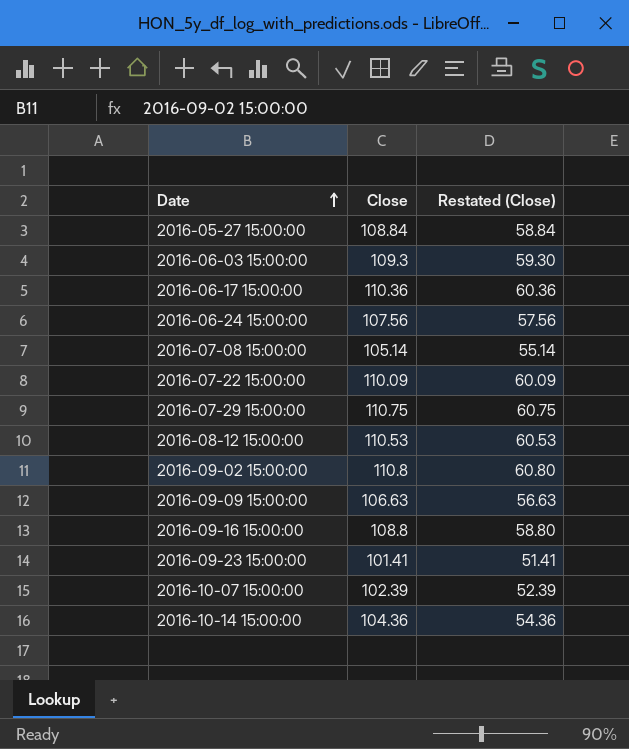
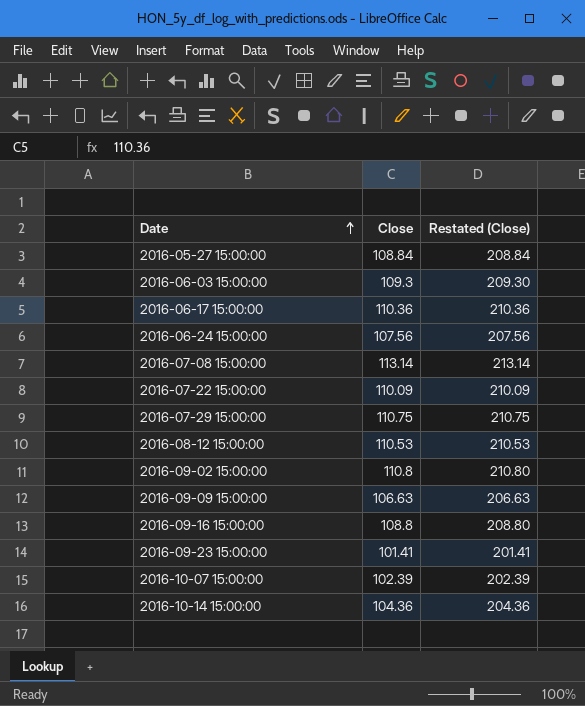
column Restated (Close) | formula: [Close] - 50 -> [Close] + 100
2016-07-08 15:00:00 | Close: 105.14 -> 113.14

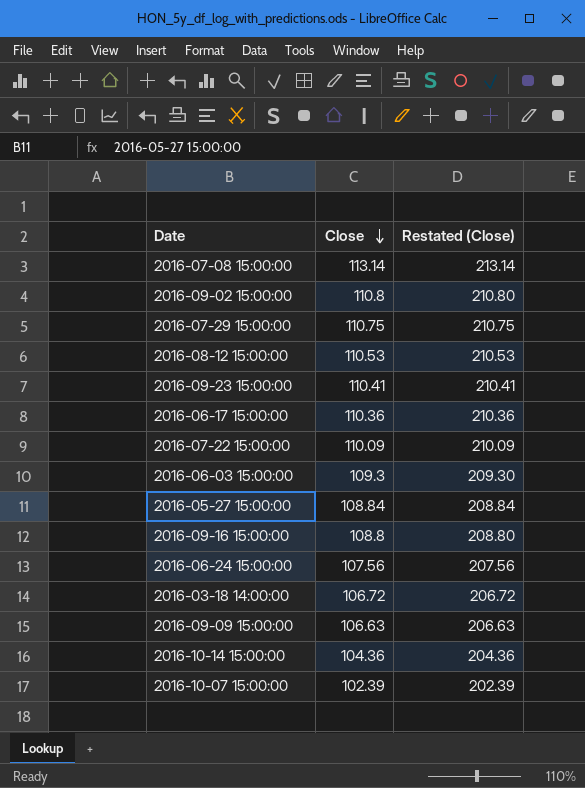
row order: Date ascending -> Close descending
2016-09-23 15:00:00 | Close: 101.41 -> 110.41
2016-09-23 15:00:00 | Restated (Close): 201.41 -> 210.41
row 2016-03-18 14:00:00: none -> 106.72 | 206.72

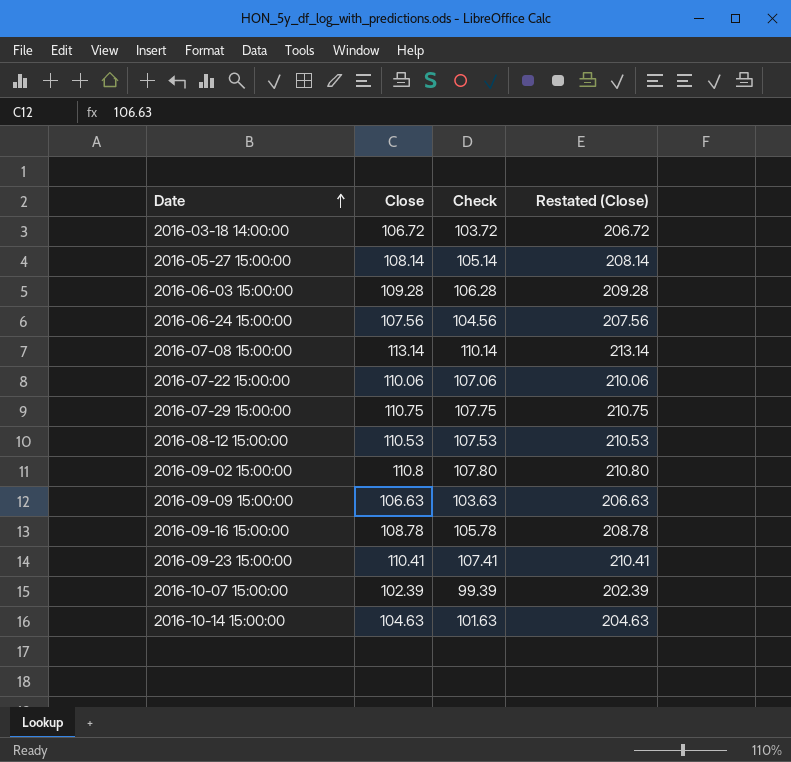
row order: Close descending -> Date ascending
column Check | formula: none -> [Close] - 3
row 2016-06-17 15:00:00: 110.36 | 210.36 -> none
2016-05-27 15:00:00 | Close: 108.84 -> 108.14
2016-05-27 15:00:00 | Restated (Close): 208.84 -> 208.14
2016-06-03 15:00:00 | Close: 109.3 -> 109.28
2016-06-03 15:00:00 | Restated (Close): 209.30 -> 209.28
2016-07-22 15:00:00 | Close: 110.09 -> 110.06
2016-07-22 15:00:00 | Restated (Close): 210.09 -> 210.06
2016-09-16 15:00:00 | Close: 108.8 -> 108.78
2016-09-16 15:00:00 | Restated (Close): 208.80 -> 208.78
2016-10-14 15:00:00 | Close: 104.36 -> 104.63
2016-10-14 15:00:00 | Restated (Close): 204.36 -> 204.63

